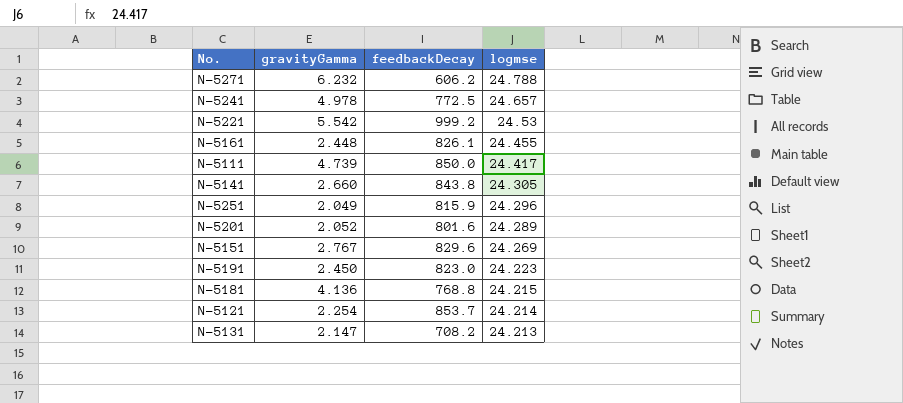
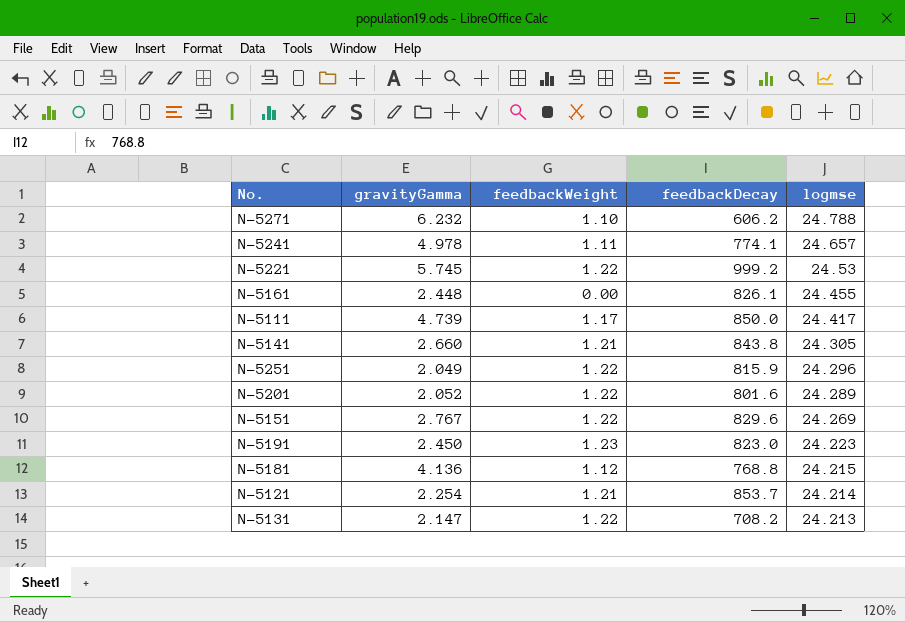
column feedbackWeight | position: none -> 3
N-5241 | feedbackDecay: 772.5 -> 774.1
N-5221 | gravityGamma: 5.542 -> 5.745

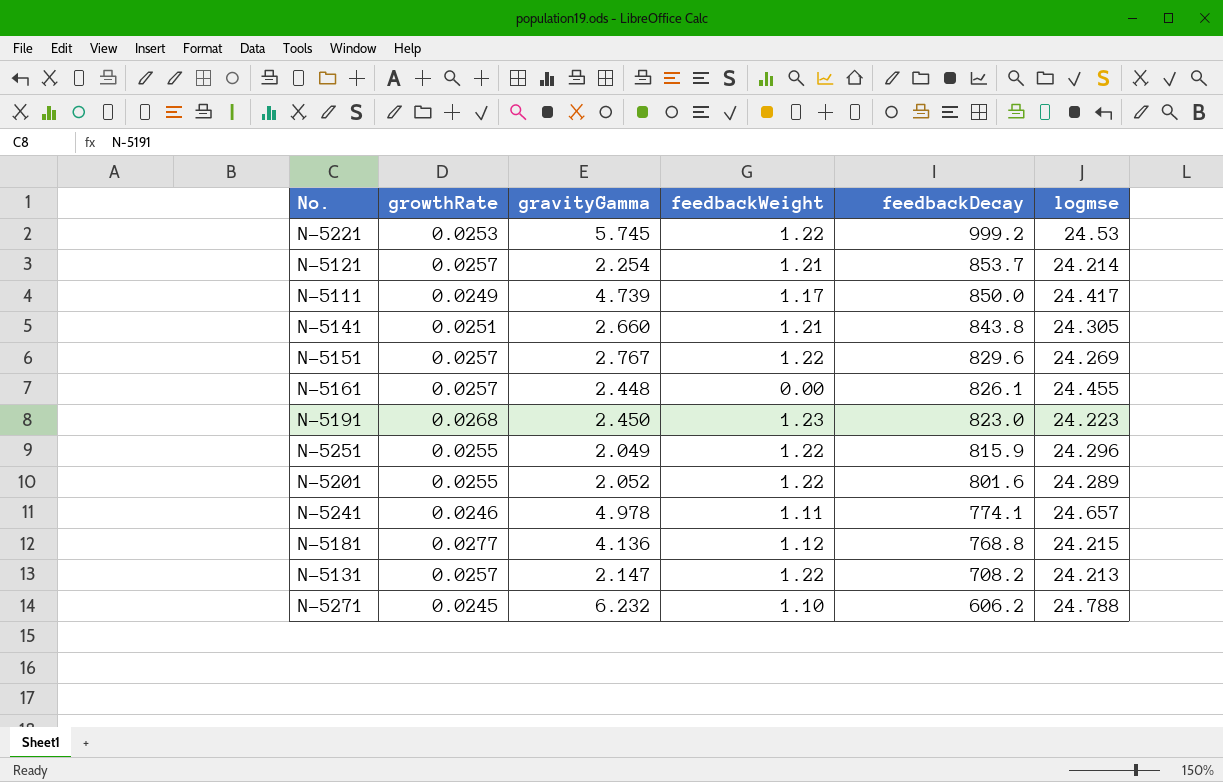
row order: logmse descending -> feedbackDecay descending
column growthRate | position: none -> 2

